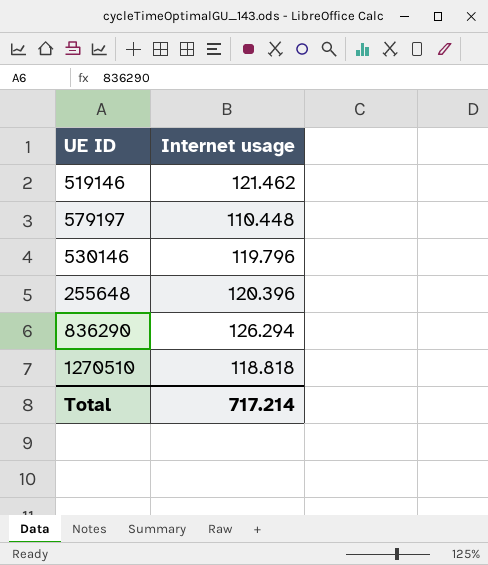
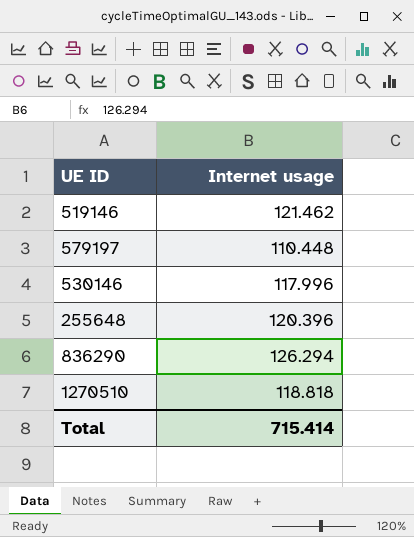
530146 | Internet usage: 119.796 -> 117.996
Total | Internet usage: 717.214 -> 715.414

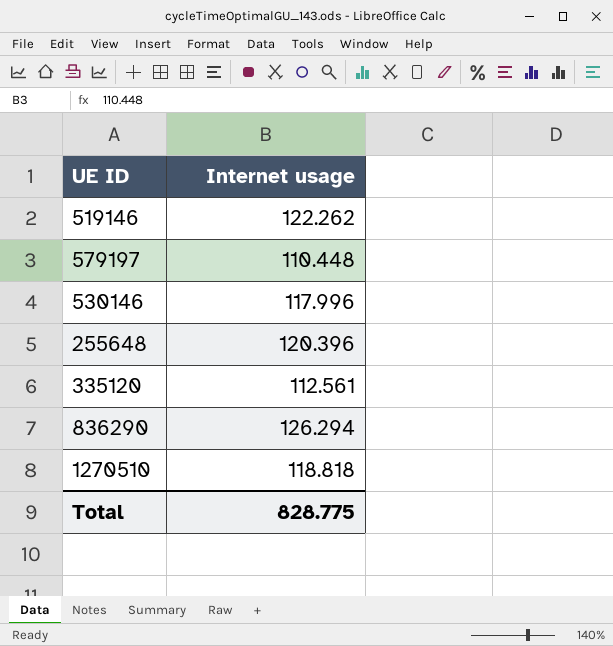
519146 | Internet usage: 121.462 -> 122.262
row 335120: none -> 112.561
Total | Internet usage: 715.414 -> 828.775

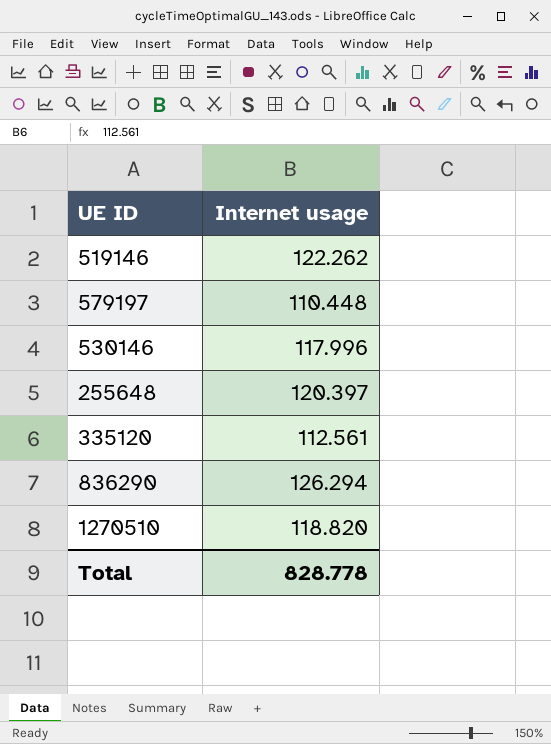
255648 | Internet usage: 120.396 -> 120.397
1270510 | Internet usage: 118.818 -> 118.820
Total | Internet usage: 828.775 -> 828.778

